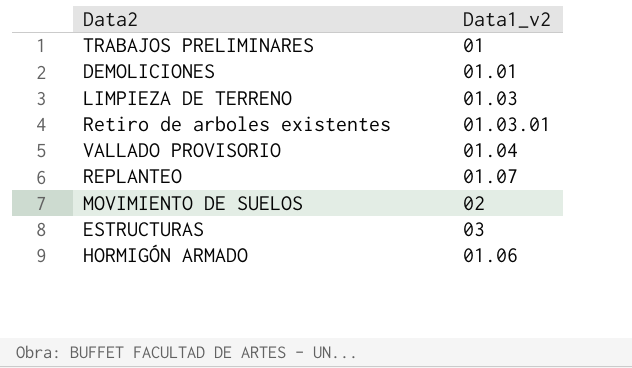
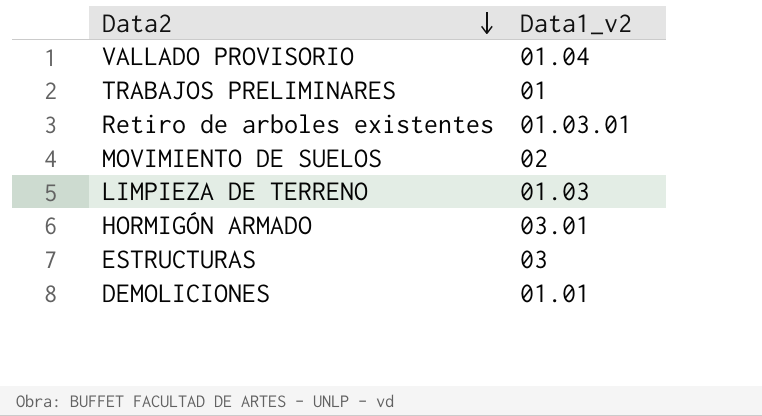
row order: none -> Data2 descending
row REPLANTEO: 01.07 -> none
HORMIGÓN ARMADO | Data1_v2: 01.06 -> 03.01

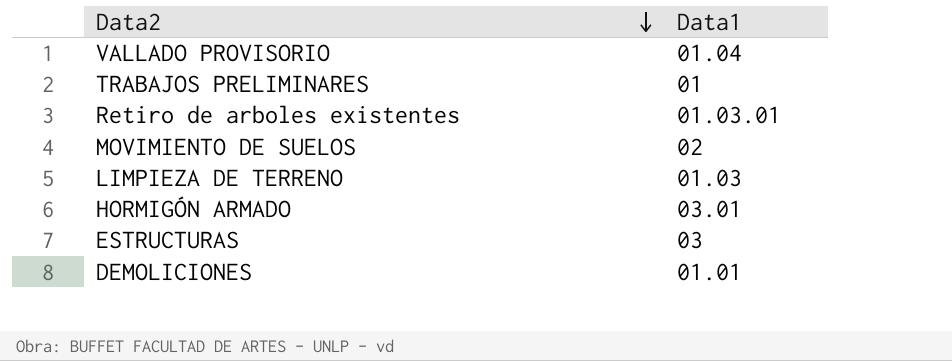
column name: Data1_v2 -> Data1

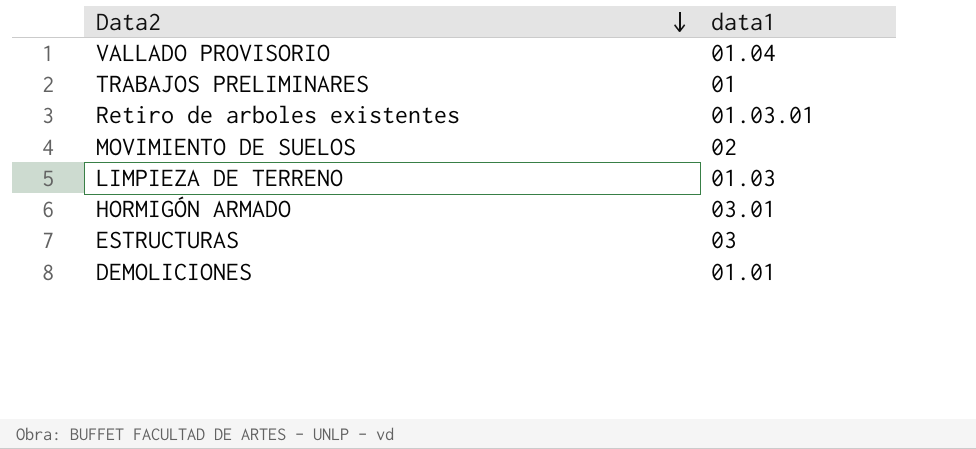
column name: Data1 -> data1

